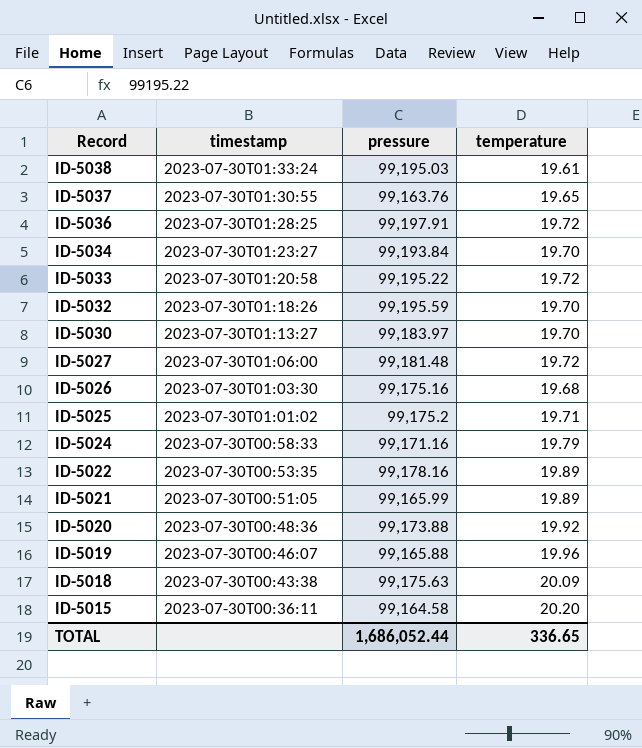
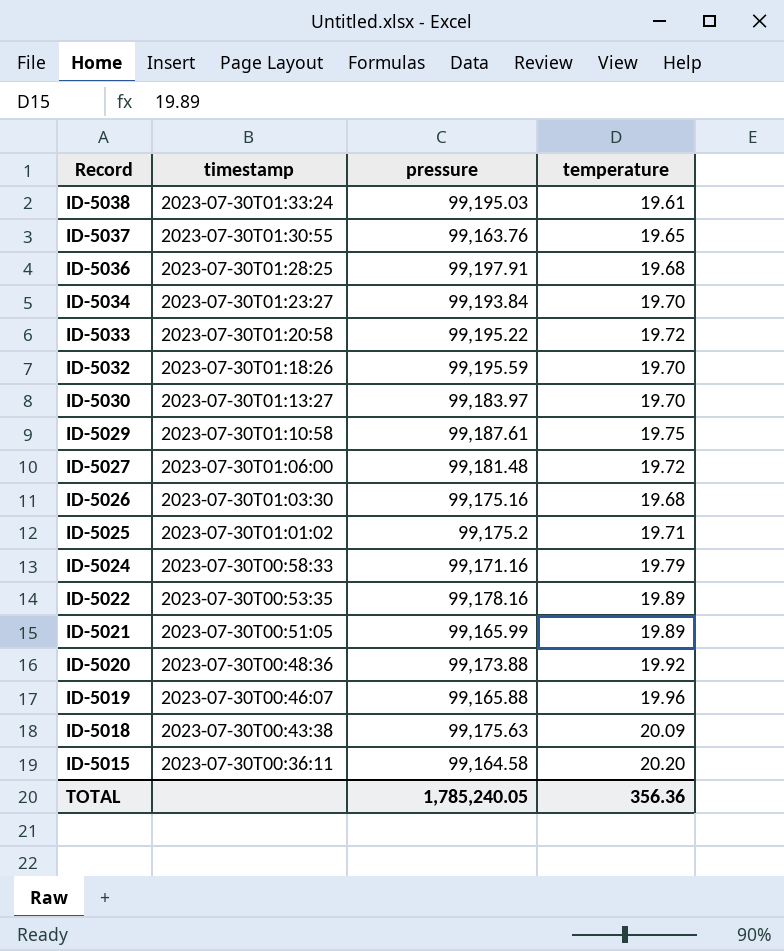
ID-5036 | temperature: 19.72 -> 19.68
row ID-5029: none -> 2023-07-30T01:10:58 | 99,187.61 | 19.75
TOTAL | pressure: 1,686,052.44 -> 1,785,240.05
TOTAL | temperature: 336.65 -> 356.36

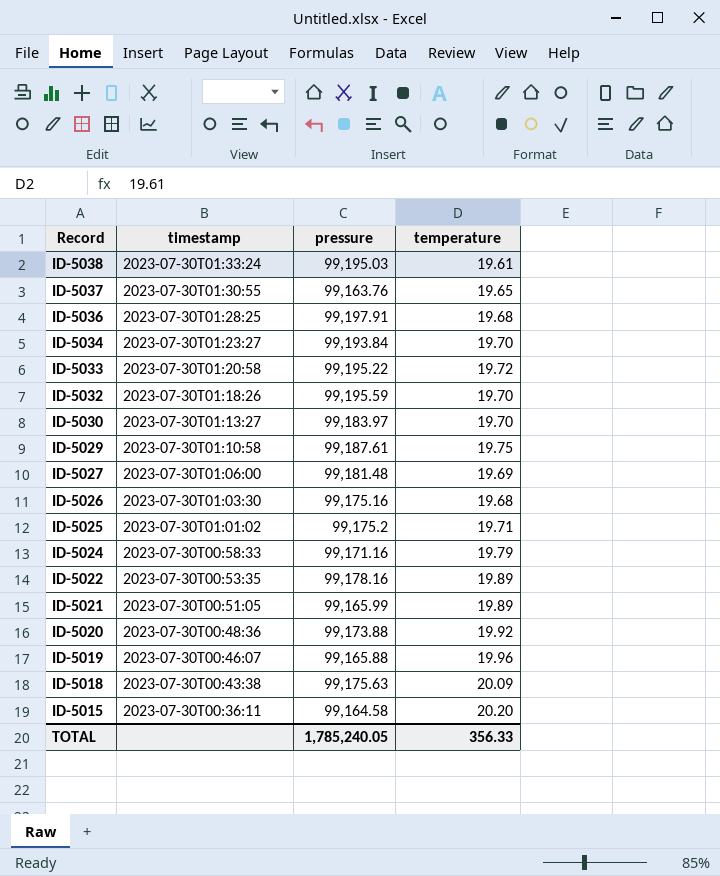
ID-5027 | temperature: 19.72 -> 19.69
TOTAL | temperature: 356.36 -> 356.33

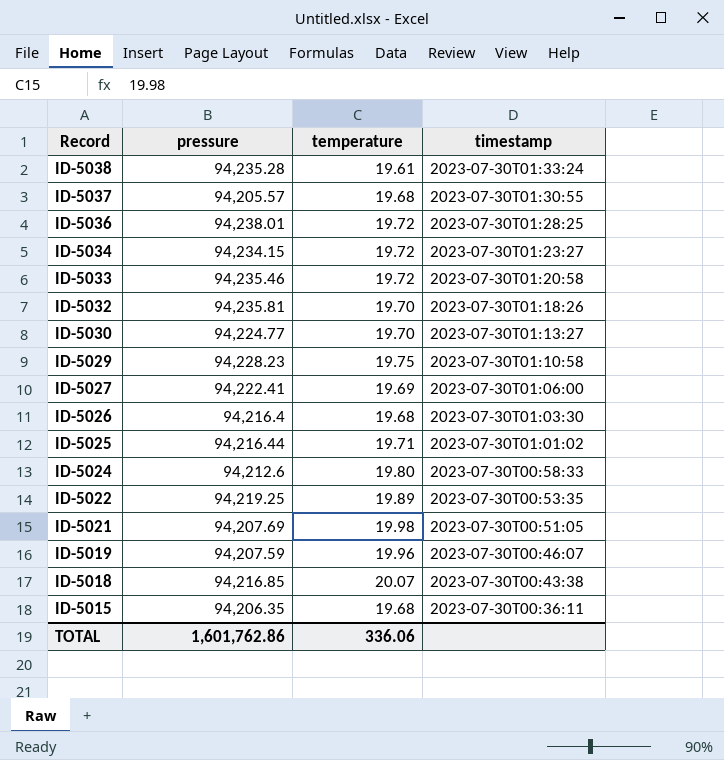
column timestamp | position: 2 -> 4
row ID-5020: 2023-07-30T00:48:36 | 99,173.88 | 19.92 -> none
ID-5038 | pressure: 99,195.03 -> 94,235.28
ID-5037 | pressure: 99,163.76 -> 94,205.57
ID-5037 | temperature: 19.65 -> 19.68
ID-5036 | pressure: 99,197.91 -> 94,238.01
ID-5036 | temperature: 19.68 -> 19.72
ID-5034 | pressure: 99,193.84 -> 94,234.15
ID-5034 | temperature: 19.70 -> 19.72
ID-5033 | pressure: 99,195.22 -> 94,235.46
ID-5032 | pressure: 99,195.59 -> 94,235.81
ID-5030 | pressure: 99,183.97 -> 94,224.77
ID-5029 | pressure: 99,187.61 -> 94,228.23
ID-5027 | pressure: 99,181.48 -> 94,222.41
ID-5026 | pressure: 99,175.16 -> 94,216.4
ID-5025 | pressure: 99,175.2 -> 94,216.44
ID-5024 | pressure: 99,171.16 -> 94,212.6
ID-5024 | temperature: 19.79 -> 19.80
ID-5022 | pressure: 99,178.16 -> 94,219.25
ID-5021 | pressure: 99,165.99 -> 94,207.69
ID-5021 | temperature: 19.89 -> 19.98
ID-5019 | pressure: 99,165.88 -> 94,207.59
ID-5018 | pressure: 99,175.63 -> 94,216.85
ID-5018 | temperature: 20.09 -> 20.07
ID-5015 | pressure: 99,164.58 -> 94,206.35
ID-5015 | temperature: 20.20 -> 19.68
TOTAL | pressure: 1,785,240.05 -> 1,601,762.86
TOTAL | temperature: 356.33 -> 336.06

